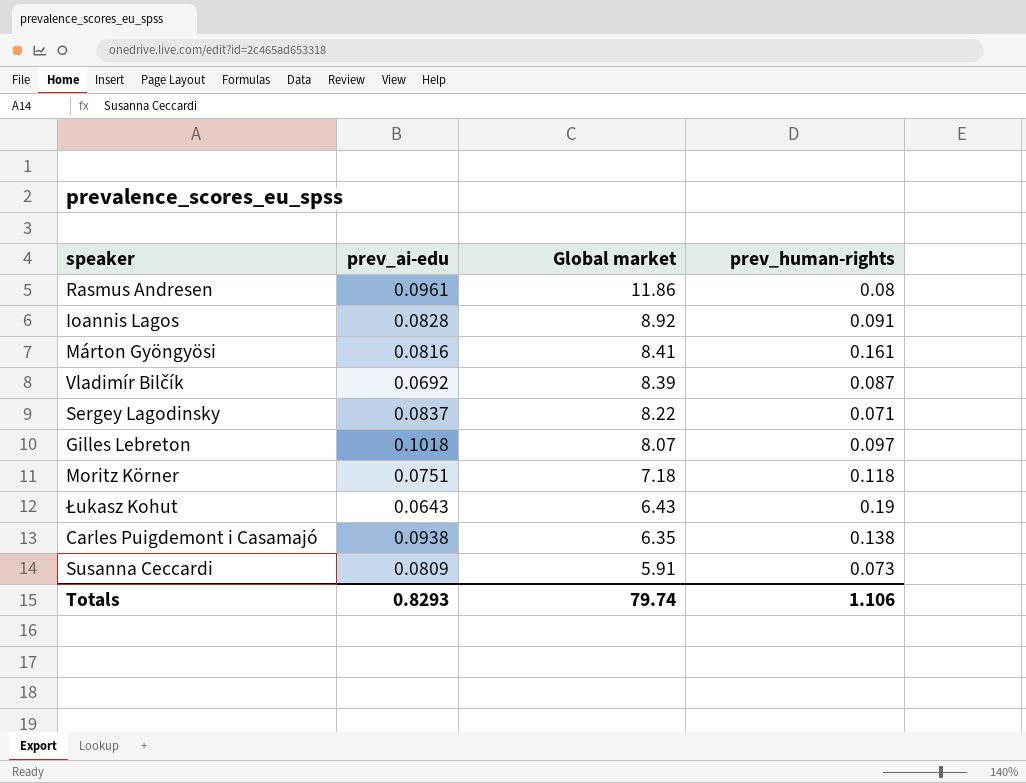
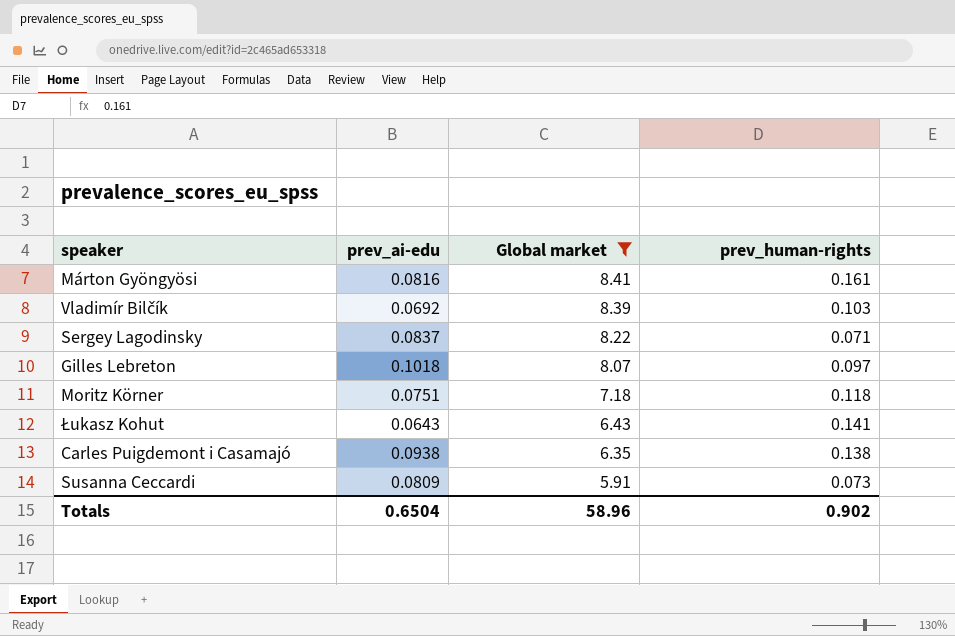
filter: none -> Global market <= 8.41
Vladimír Bilčík | prev_human-rights: 0.087 -> 0.103
Łukasz Kohut | prev_human-rights: 0.19 -> 0.141
Totals | prev_ai-edu: 0.8293 -> 0.6504
Totals | Global market: 79.74 -> 58.96
Totals | prev_human-rights: 1.106 -> 0.902

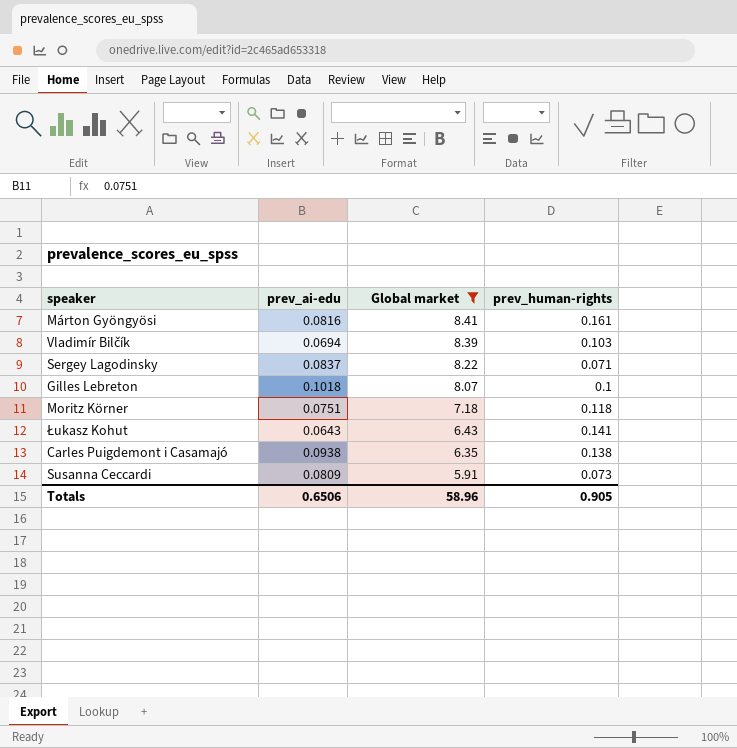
Vladimír Bilčík | prev_ai-edu: 0.0692 -> 0.0694
Gilles Lebreton | prev_human-rights: 0.097 -> 0.1
Totals | prev_ai-edu: 0.6504 -> 0.6506
Totals | prev_human-rights: 0.902 -> 0.905

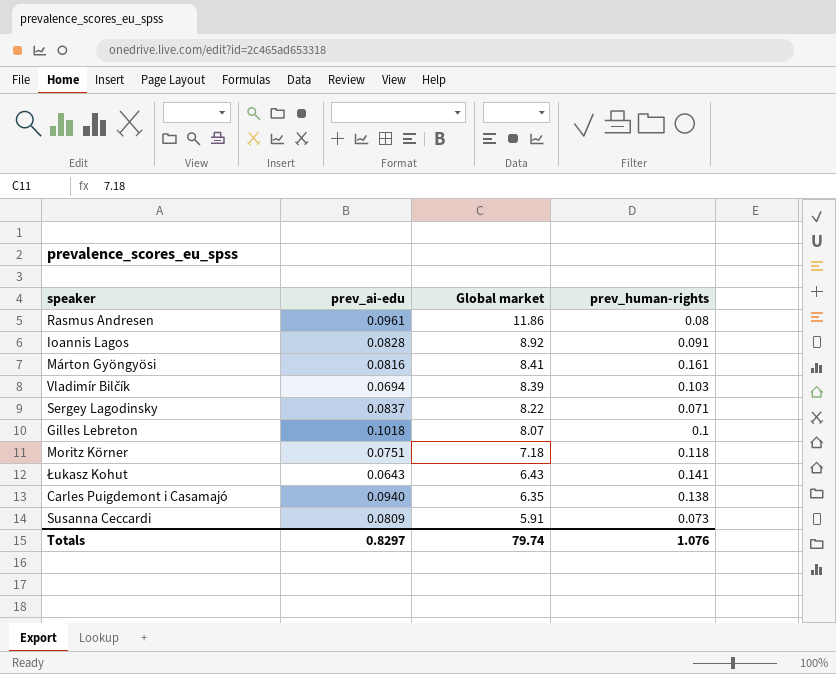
filter: Global market <= 8.41 -> none
Carles Puigdemont i Casamajó | prev_ai-edu: 0.0938 -> 0.0940
Totals | prev_ai-edu: 0.6506 -> 0.8297
Totals | Global market: 58.96 -> 79.74
Totals | prev_human-rights: 0.905 -> 1.076

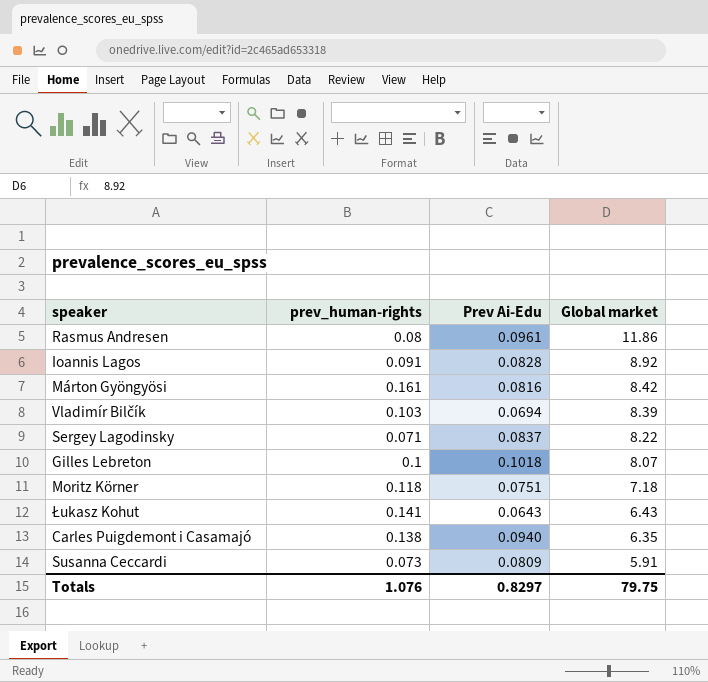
column prev_human-rights | position: 4 -> 2
column name: prev_ai-edu -> Prev Ai-Edu
Márton Gyöngyösi | Global market: 8.41 -> 8.42
Totals | Global market: 79.74 -> 79.75

